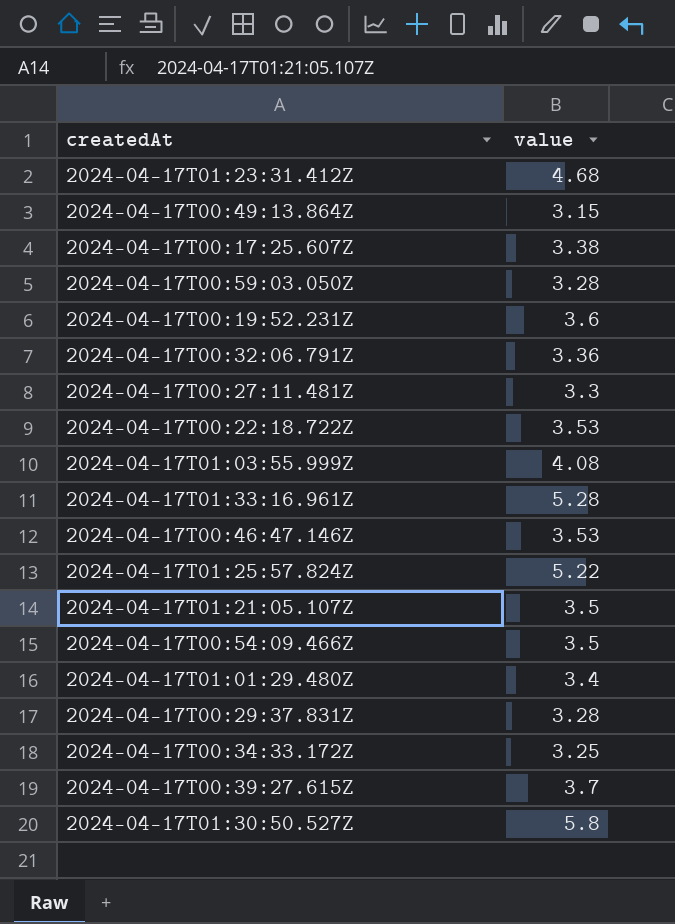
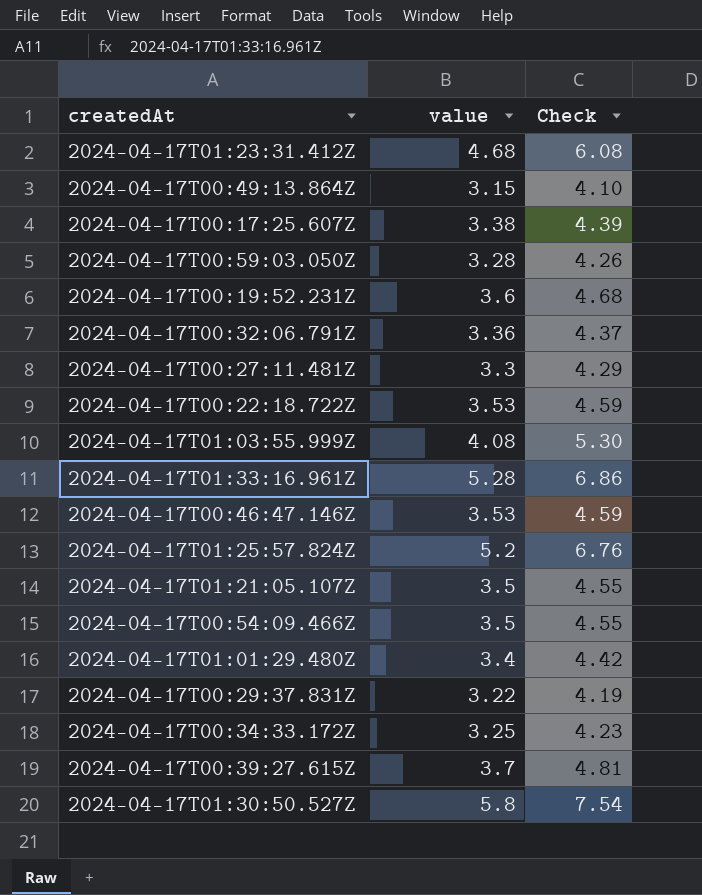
column Check | formula: none -> [value] * 1.3
2024-04-17T01:25:57.824Z | value: 5.22 -> 5.2
2024-04-17T00:29:37.831Z | value: 3.28 -> 3.22

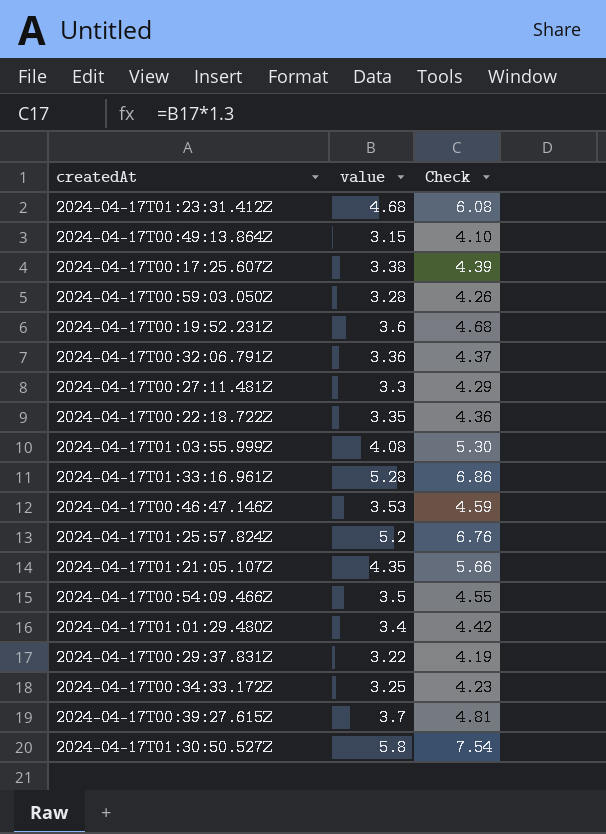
2024-04-17T00:22:18.722Z | value: 3.53 -> 3.35
2024-04-17T00:22:18.722Z | Check: 4.59 -> 4.36
2024-04-17T01:21:05.107Z | value: 3.5 -> 4.35
2024-04-17T01:21:05.107Z | Check: 4.55 -> 5.66

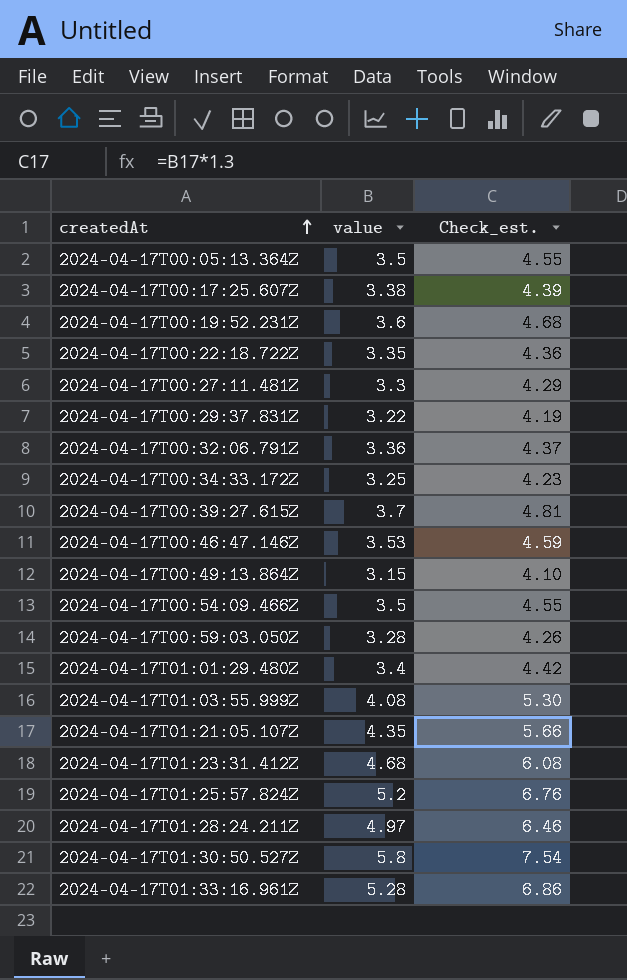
row order: none -> createdAt ascending
column name: Check -> Check_est.
row 2024-04-17T00:05:13.364Z: none -> 3.5 | 4.55
row 2024-04-17T01:28:24.211Z: none -> 4.97 | 6.46

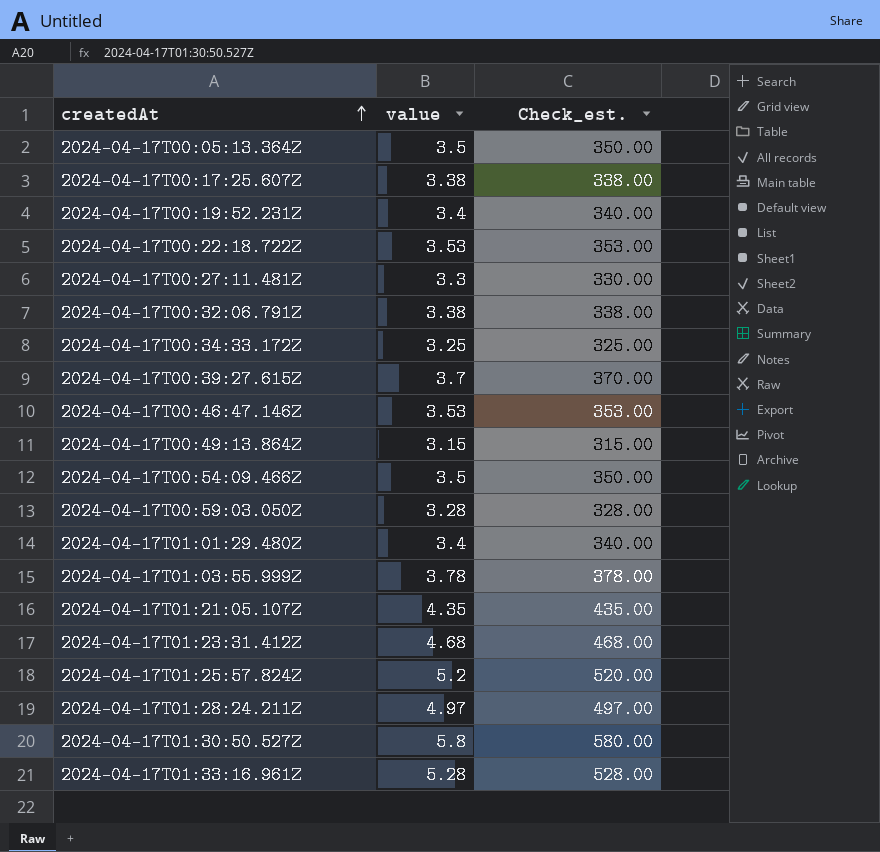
column Check_est. | formula: [value] * 1.3 -> [value] * 100
row 2024-04-17T00:29:37.831Z: 3.22 | 4.19 -> none
2024-04-17T00:19:52.231Z | value: 3.6 -> 3.4
2024-04-17T00:22:18.722Z | value: 3.35 -> 3.53
2024-04-17T00:32:06.791Z | value: 3.36 -> 3.38
2024-04-17T01:03:55.999Z | value: 4.08 -> 3.78

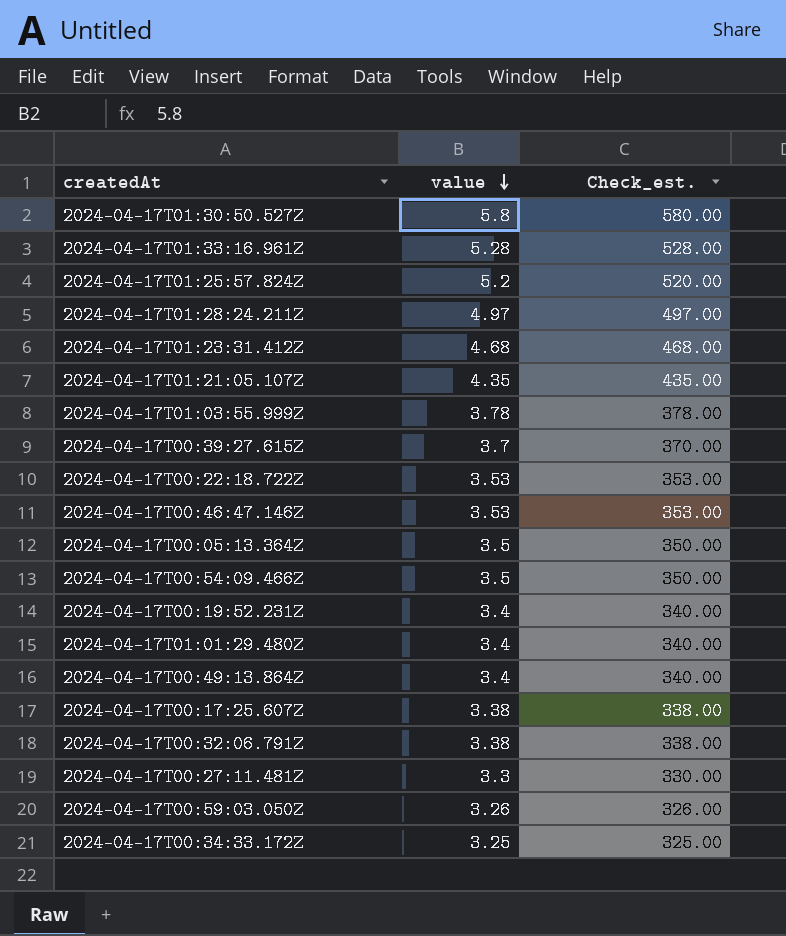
row order: createdAt ascending -> value descending
2024-04-17T00:49:13.864Z | value: 3.15 -> 3.4
2024-04-17T00:49:13.864Z | Check_est.: 315.00 -> 340.00
2024-04-17T00:59:03.050Z | value: 3.28 -> 3.26
2024-04-17T00:59:03.050Z | Check_est.: 328.00 -> 326.00

